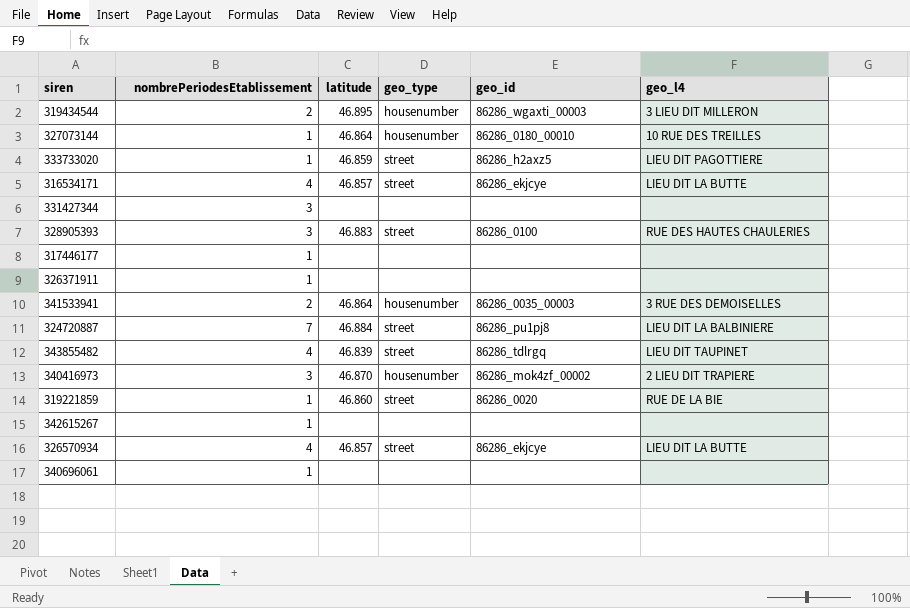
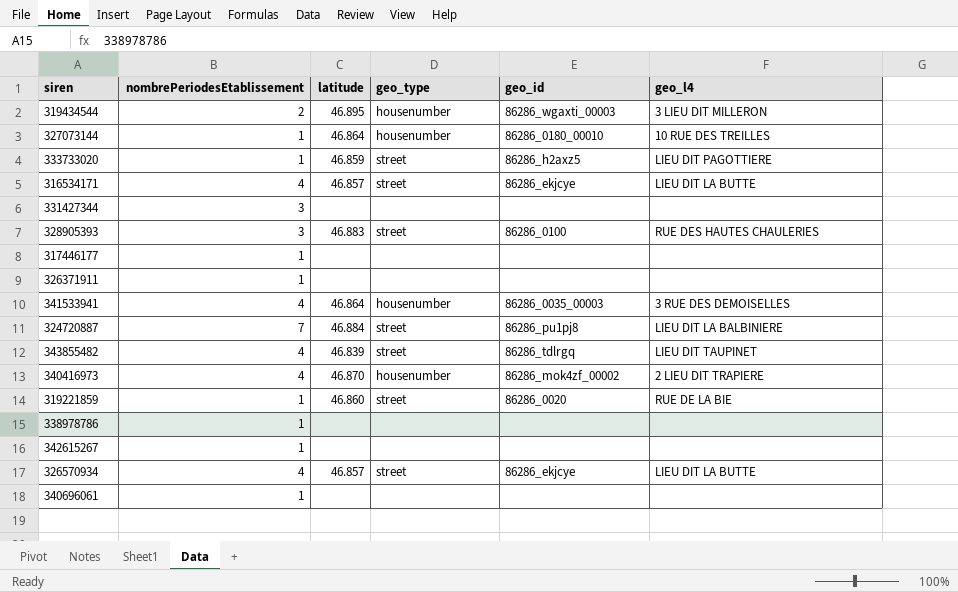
341533941 | nombrePeriodesEtablissement: 2 -> 4
340416973 | nombrePeriodesEtablissement: 3 -> 4
row 338978786: none -> 1 | none | none | none | none

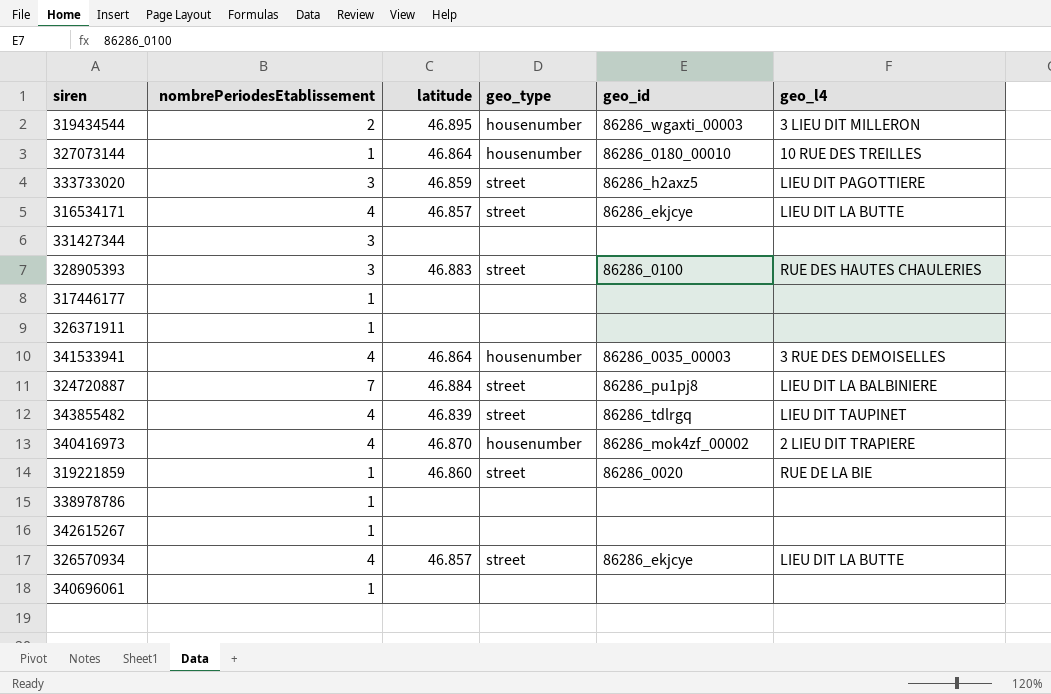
333733020 | nombrePeriodesEtablissement: 1 -> 3

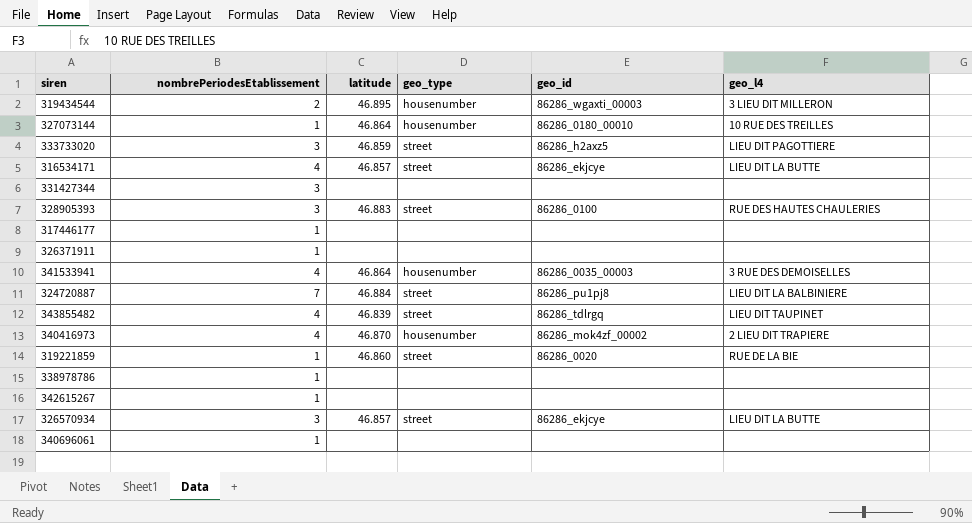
326570934 | nombrePeriodesEtablissement: 4 -> 3

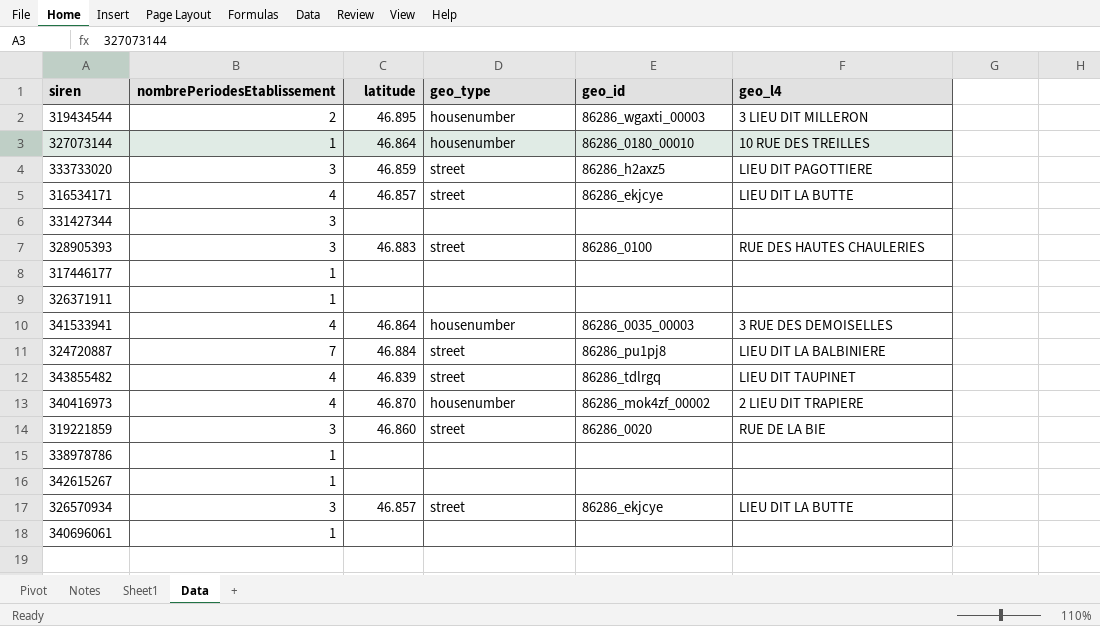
319221859 | nombrePeriodesEtablissement: 1 -> 3

